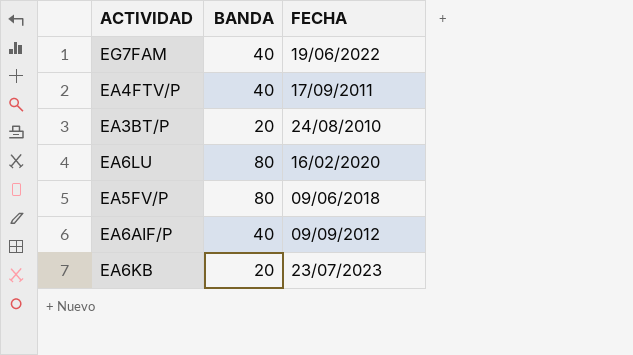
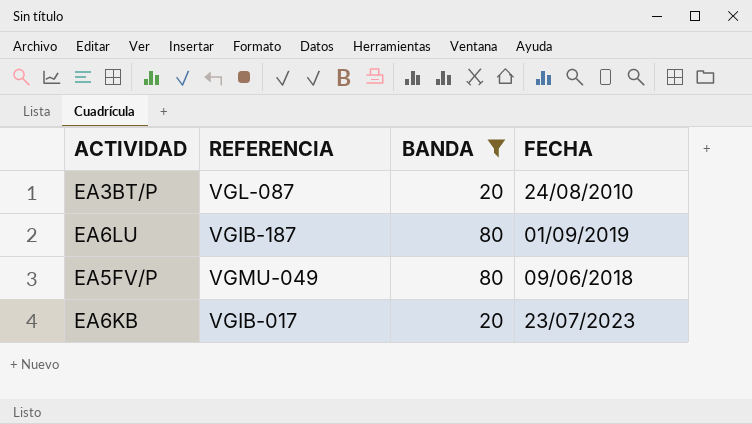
filter: none -> BANDA != 40
column REFERENCIA | position: none -> 2
EA6LU | FECHA: 16/02/2020 -> 01/09/2019

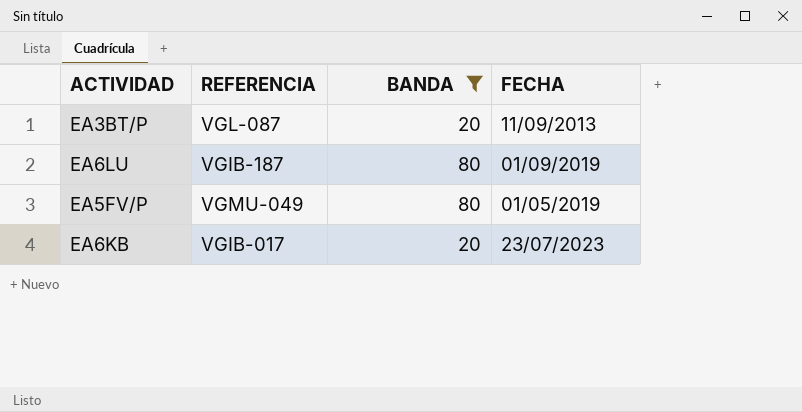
EA3BT/P | FECHA: 24/08/2010 -> 11/09/2013
EA5FV/P | FECHA: 09/06/2018 -> 01/05/2019

